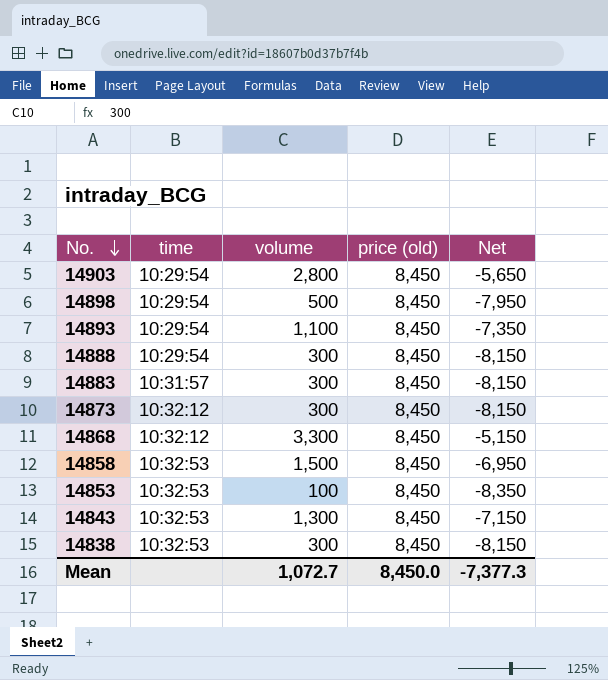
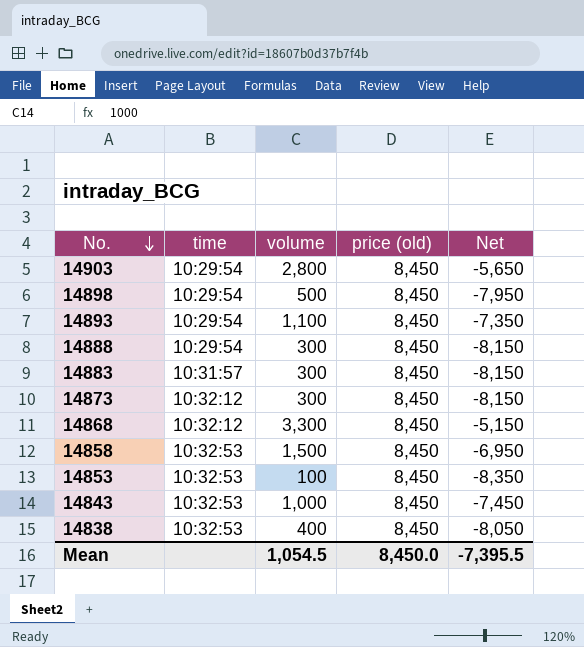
14843 | volume: 1,300 -> 1,000
14843 | Net: -7,150 -> -7,450
14838 | volume: 300 -> 400
14838 | Net: -8,150 -> -8,050
Mean | volume: 1,072.7 -> 1,054.5
Mean | Net: -7,377.3 -> -7,395.5

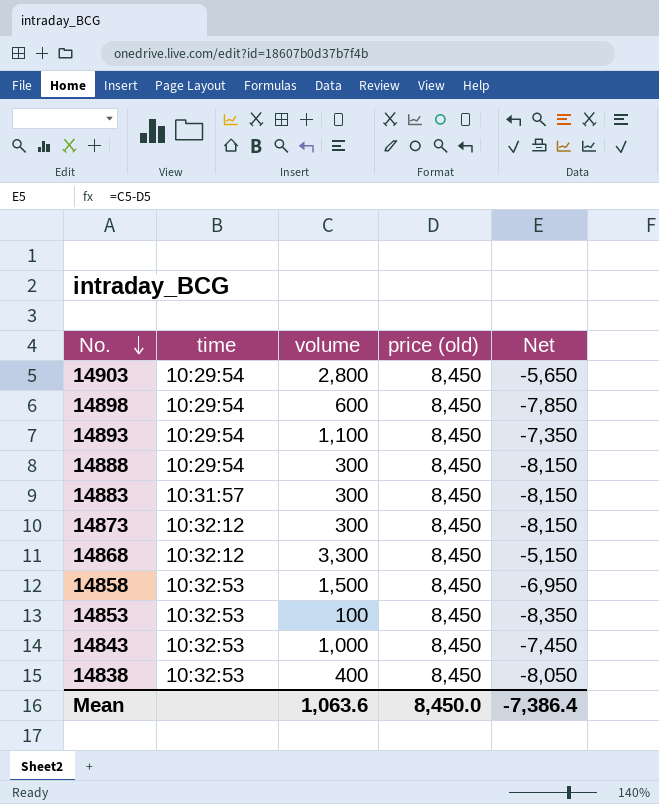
14898 | volume: 500 -> 600
14898 | Net: -7,950 -> -7,850
Mean | volume: 1,054.5 -> 1,063.6
Mean | Net: -7,395.5 -> -7,386.4

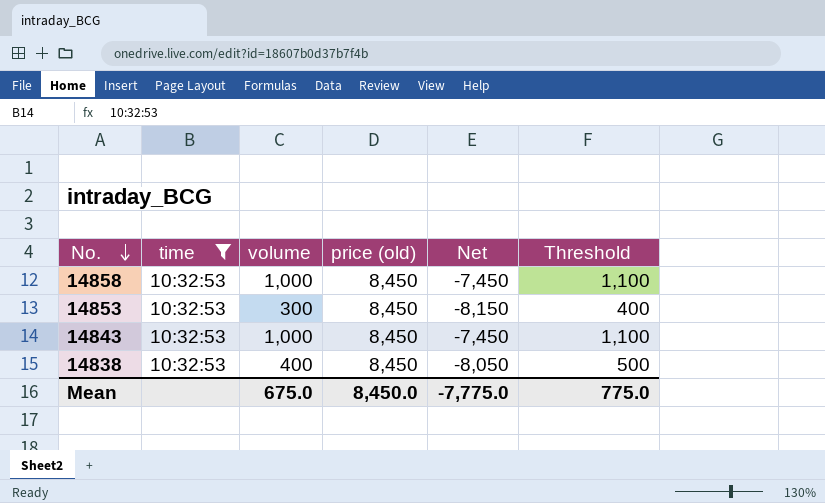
filter: none -> time = 10:32:53
column Threshold | formula: none -> [volume] + 100
14858 | volume: 1,500 -> 1,000
14858 | Net: -6,950 -> -7,450
14853 | volume: 100 -> 300
14853 | Net: -8,350 -> -8,150
Mean | volume: 1,063.6 -> 675.0
Mean | Net: -7,386.4 -> -7,775.0

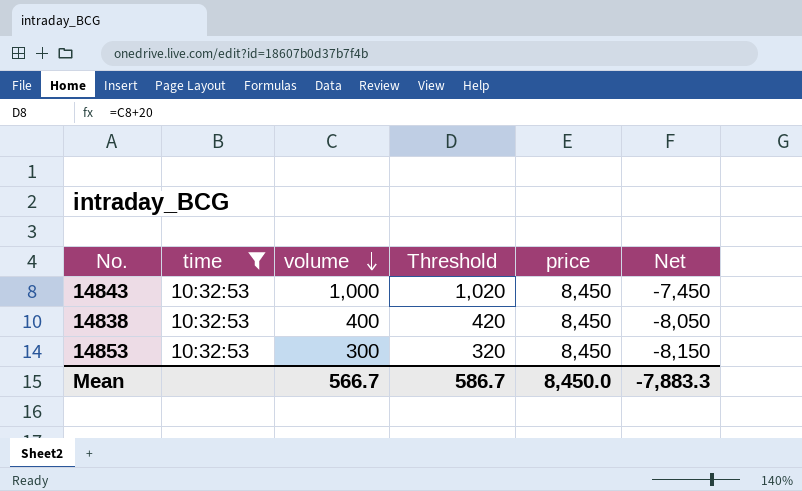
row order: No. descending -> volume descending
column Threshold | formula: [volume] + 100 -> [volume] + 20
column Threshold | position: 6 -> 4
column name: price (old) -> price
row 14858: 10:32:53 | 1,000 | 8,450 | -7,450 | 1,100 -> none
Mean | volume: 675.0 -> 566.7
Mean | Threshold: 775.0 -> 586.7
Mean | Net: -7,775.0 -> -7,883.3

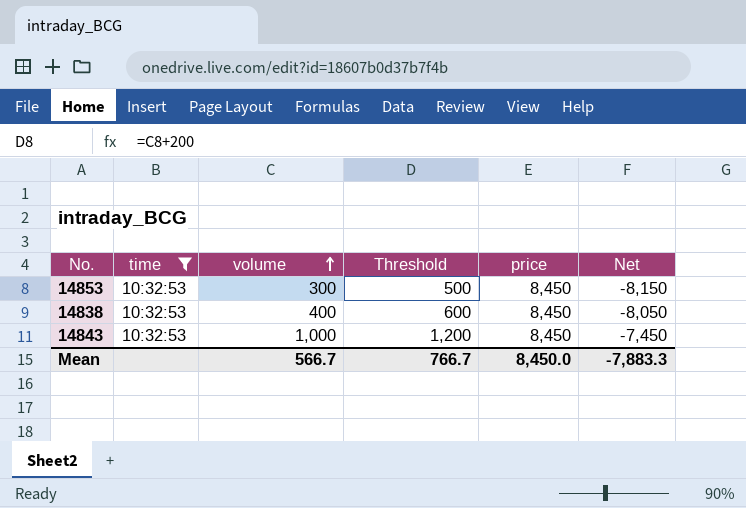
row order: volume descending -> volume ascending
column Threshold | formula: [volume] + 20 -> [volume] + 200
Mean | Threshold: 586.7 -> 766.7

